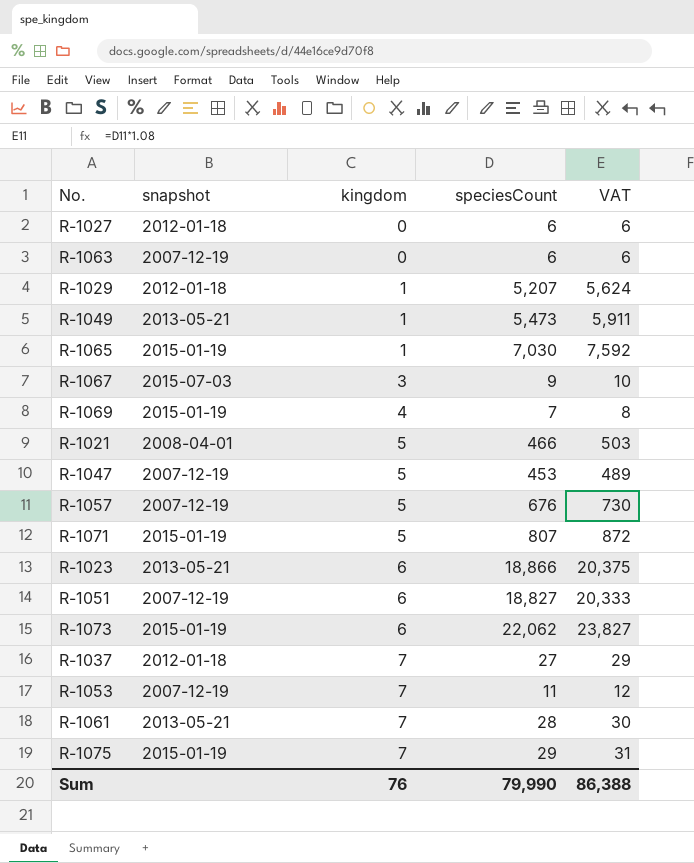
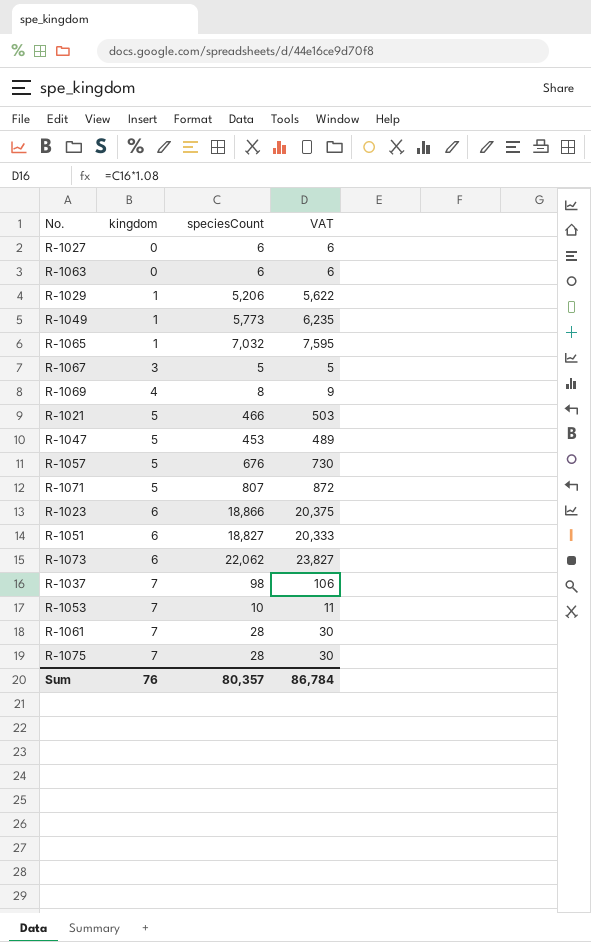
column snapshot | position: 2 -> none
R-1029 | speciesCount: 5,207 -> 5,206
R-1029 | VAT: 5,624 -> 5,622
R-1049 | speciesCount: 5,473 -> 5,773
R-1049 | VAT: 5,911 -> 6,235
R-1065 | speciesCount: 7,030 -> 7,032
R-1065 | VAT: 7,592 -> 7,595
R-1067 | speciesCount: 9 -> 5
R-1067 | VAT: 10 -> 5
R-1069 | speciesCount: 7 -> 8
R-1069 | VAT: 8 -> 9
R-1037 | speciesCount: 27 -> 98
R-1037 | VAT: 29 -> 106
R-1053 | speciesCount: 11 -> 10
R-1053 | VAT: 12 -> 11
R-1075 | speciesCount: 29 -> 28
R-1075 | VAT: 31 -> 30
Sum | speciesCount: 79,990 -> 80,357
Sum | VAT: 86,388 -> 86,784

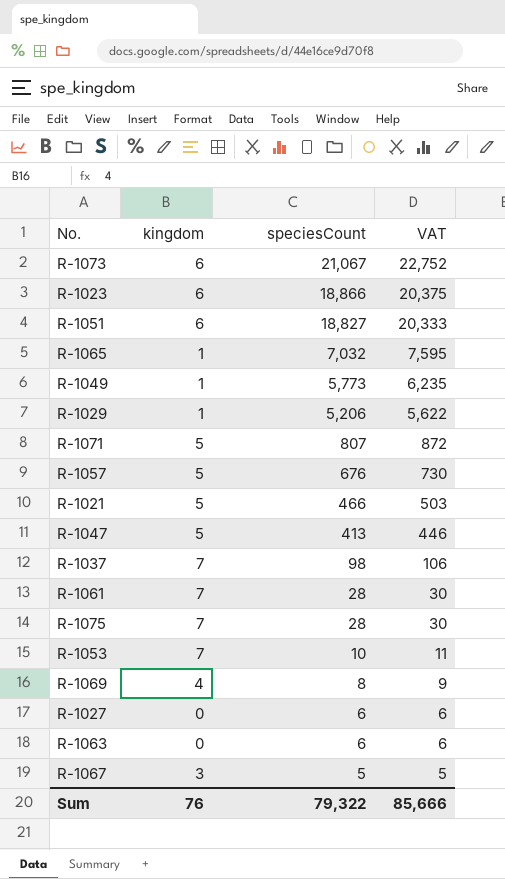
row order: kingdom ascending -> speciesCount descending
R-1073 | speciesCount: 22,062 -> 21,067
R-1073 | VAT: 23,827 -> 22,752
R-1047 | speciesCount: 453 -> 413
R-1047 | VAT: 489 -> 446
Sum | speciesCount: 80,357 -> 79,322
Sum | VAT: 86,784 -> 85,666

